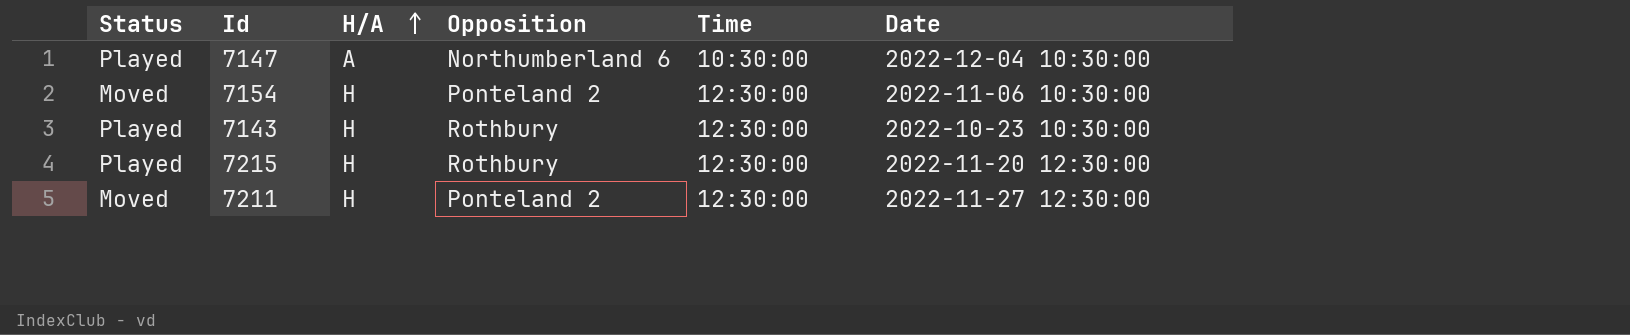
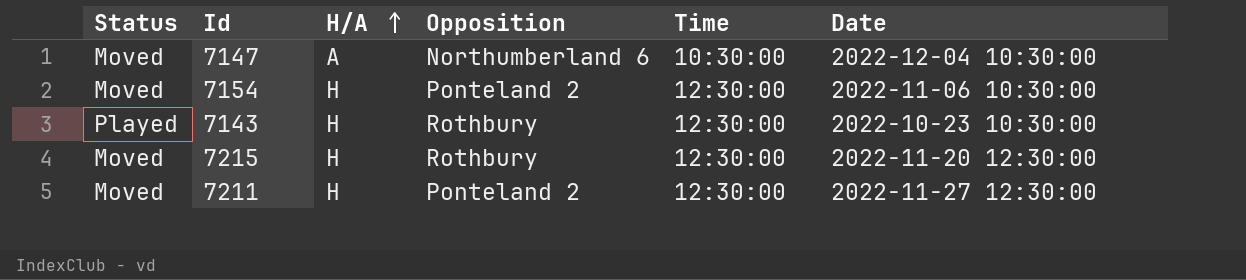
7147 | Status: Played -> Moved
7215 | Status: Played -> Moved

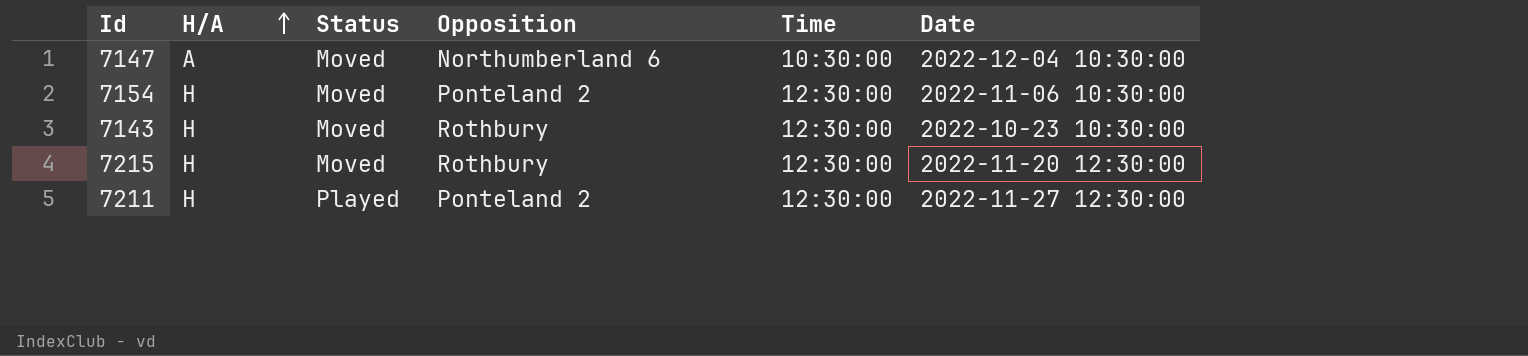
column Status | position: 1 -> 3
7143 | Status: Played -> Moved
7211 | Status: Moved -> Played

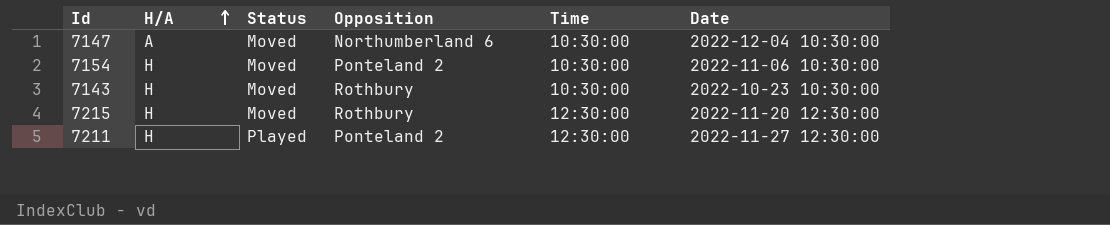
7154 | Time: 12:30:00 -> 10:30:00
7143 | Time: 12:30:00 -> 10:30:00

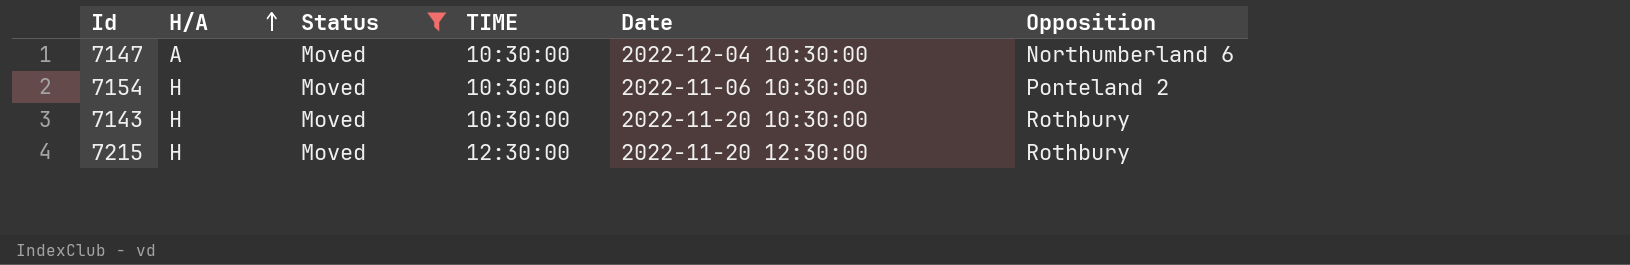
filter: none -> Status = Moved
column name: Time -> TIME
column Opposition | position: 4 -> 6
7143 | Date: 2022-10-23 10:30:00 -> 2022-11-20 10:30:00

